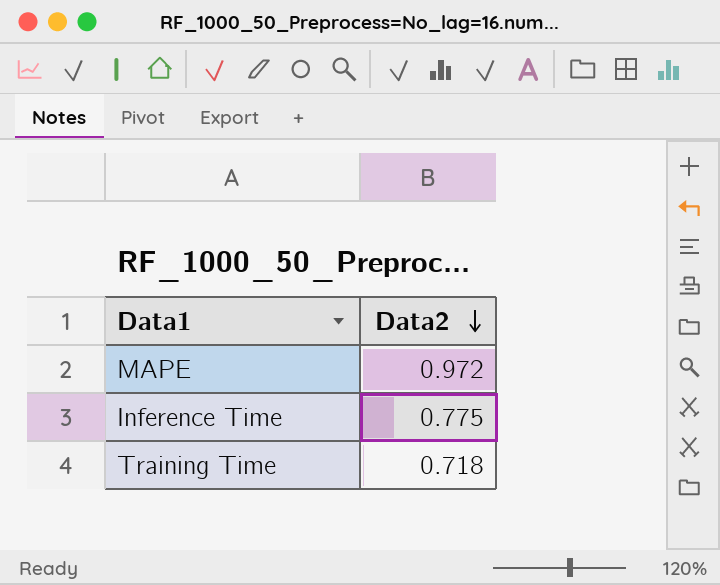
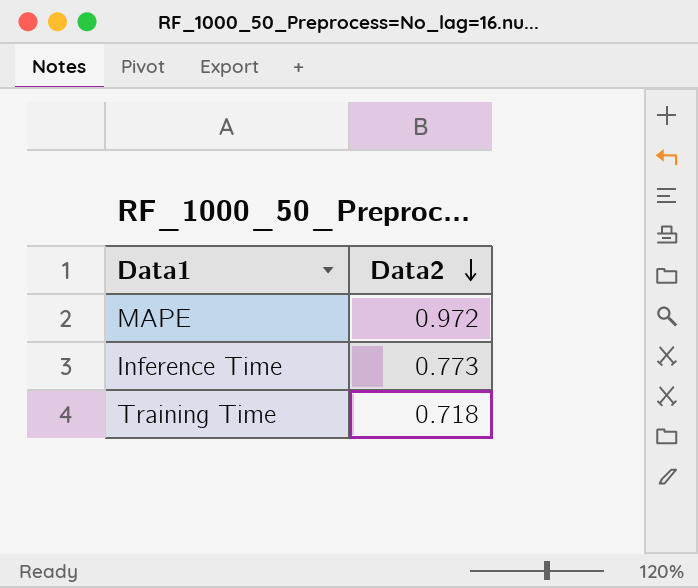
Inference Time | Data2: 0.775 -> 0.773

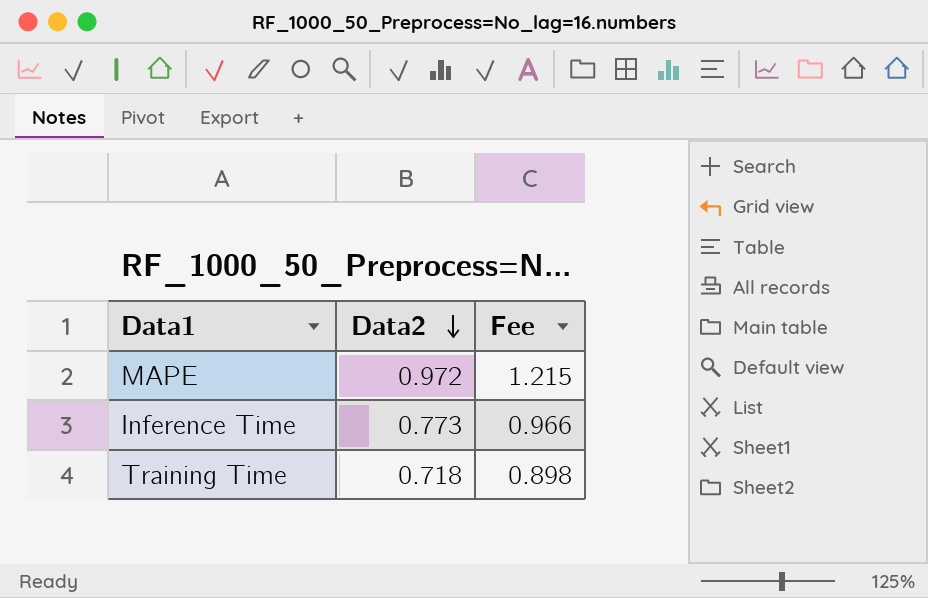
column Fee | formula: none -> [Data2] * 1.25

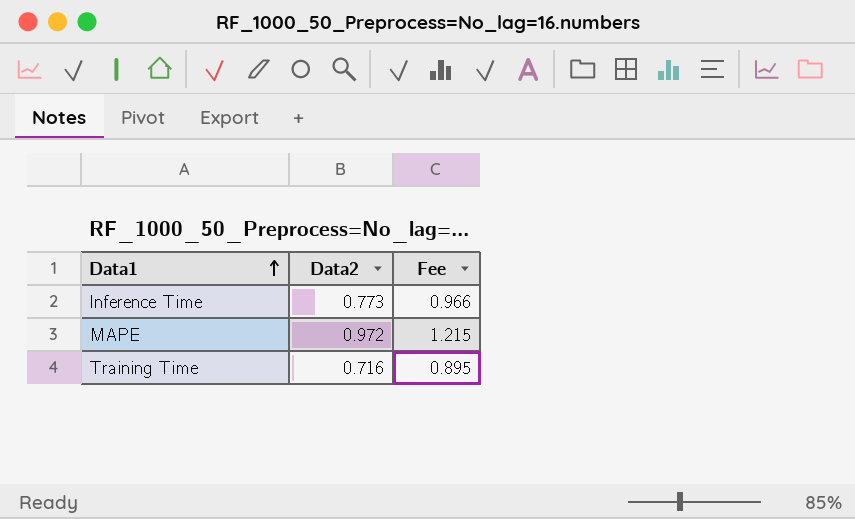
row order: Data2 descending -> Data1 ascending
Training Time | Data2: 0.718 -> 0.716
Training Time | Fee: 0.898 -> 0.895

